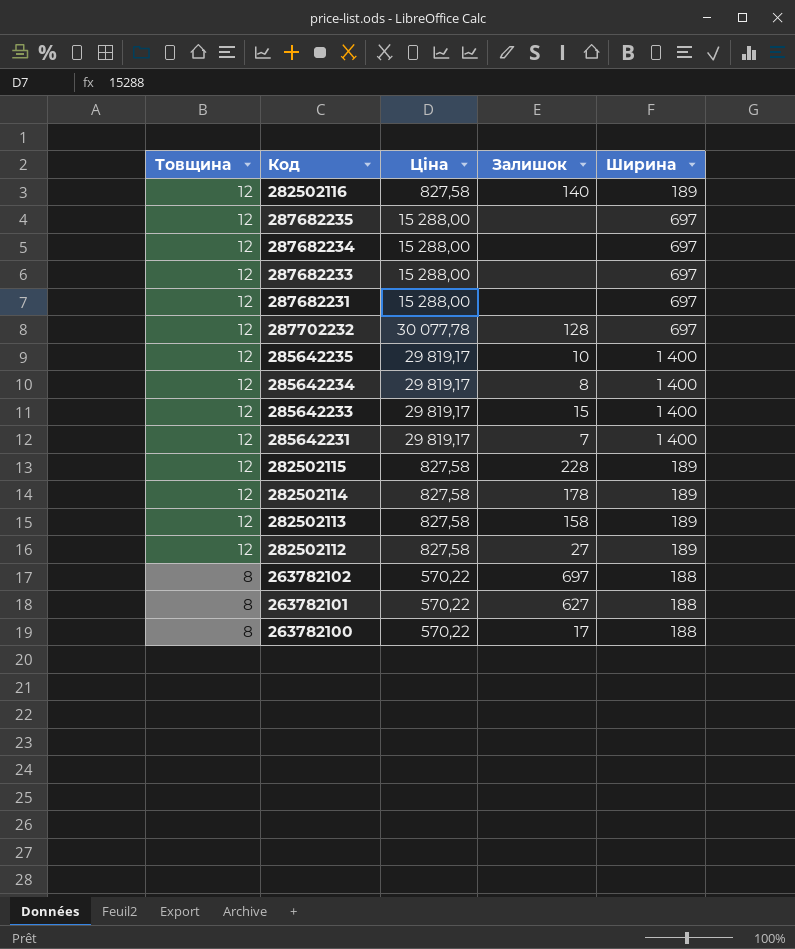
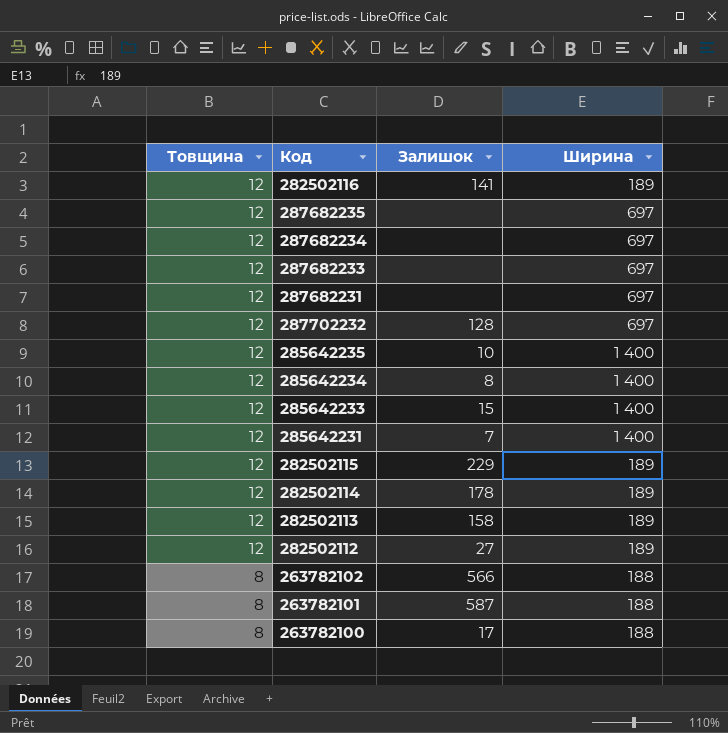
column Ціна | position: 3 -> none
282502116 | Залишок: 140 -> 141
282502115 | Залишок: 228 -> 229
263782102 | Залишок: 697 -> 566
263782101 | Залишок: 627 -> 587

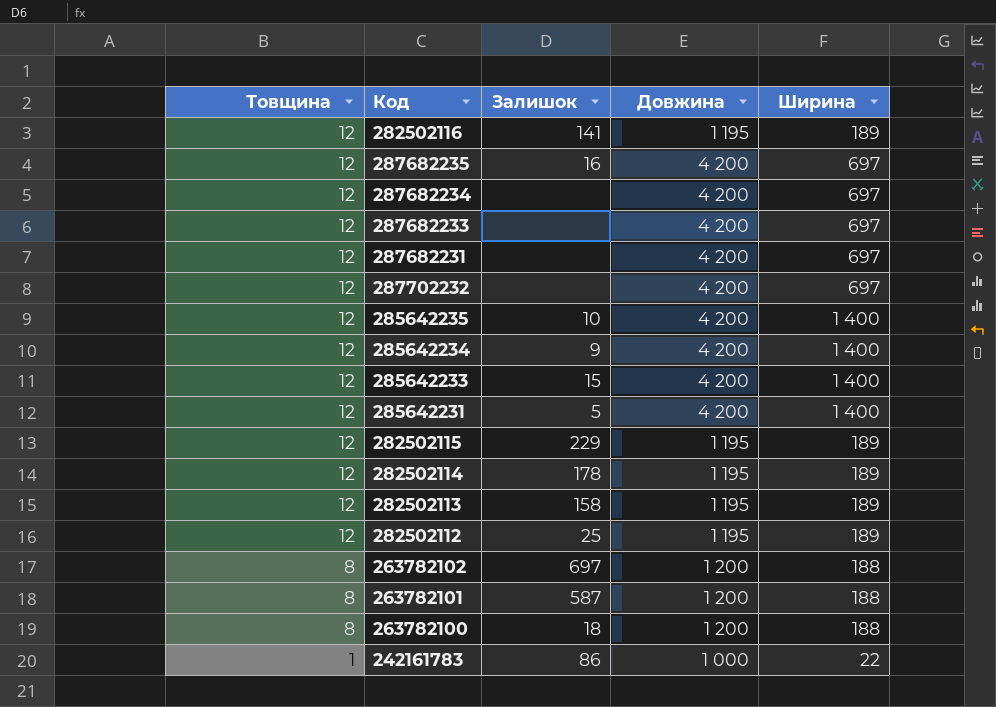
column Довжина | position: none -> 4
287682235 | Залишок: none -> 16
287702232 | Залишок: 128 -> none
285642234 | Залишок: 8 -> 9
285642231 | Залишок: 7 -> 5
282502112 | Залишок: 27 -> 25
263782102 | Залишок: 566 -> 697
263782100 | Залишок: 17 -> 18
row 242161783: none -> 1 | 86 | 1 000 | 22

